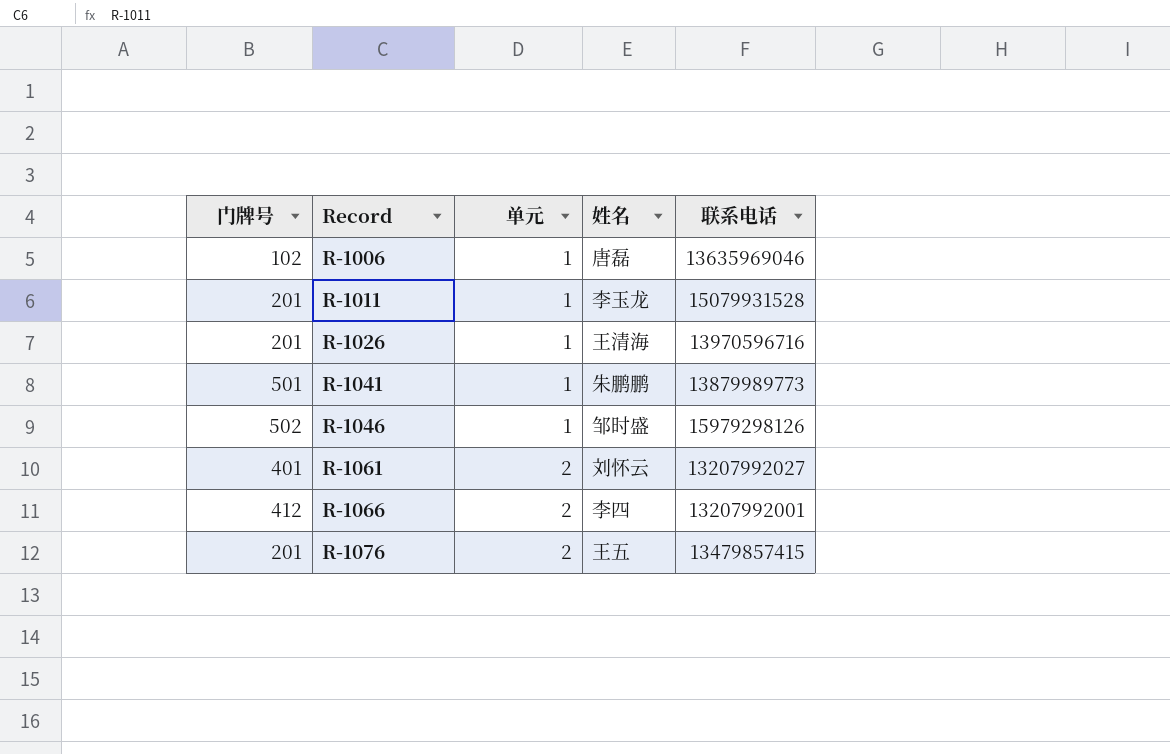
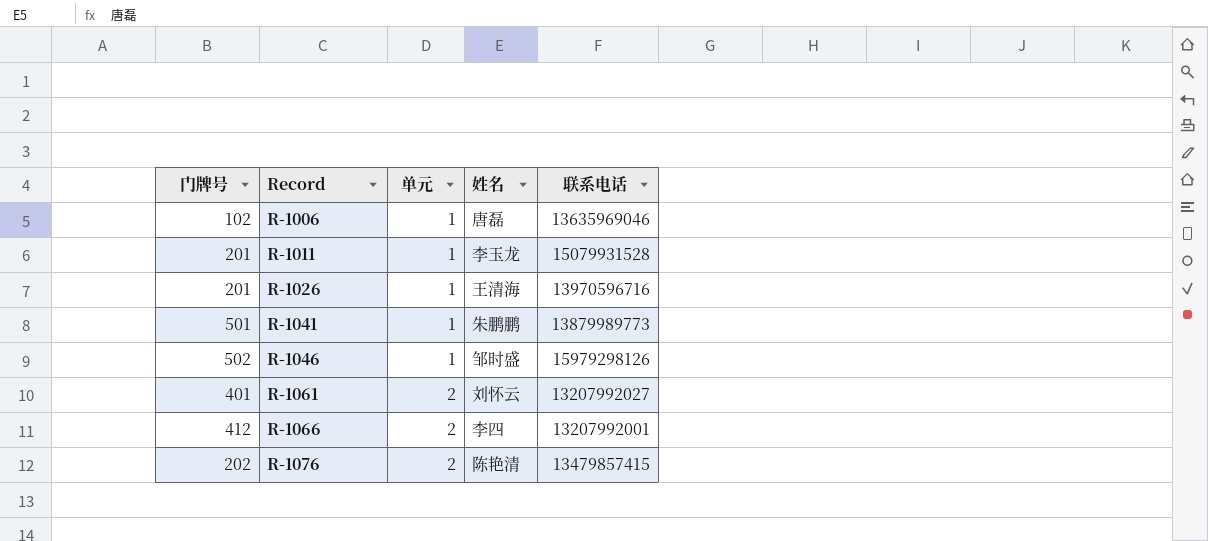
R-1076 | 门牌号: 201 -> 202
R-1076 | 姓名: 王五 -> 陈艳清

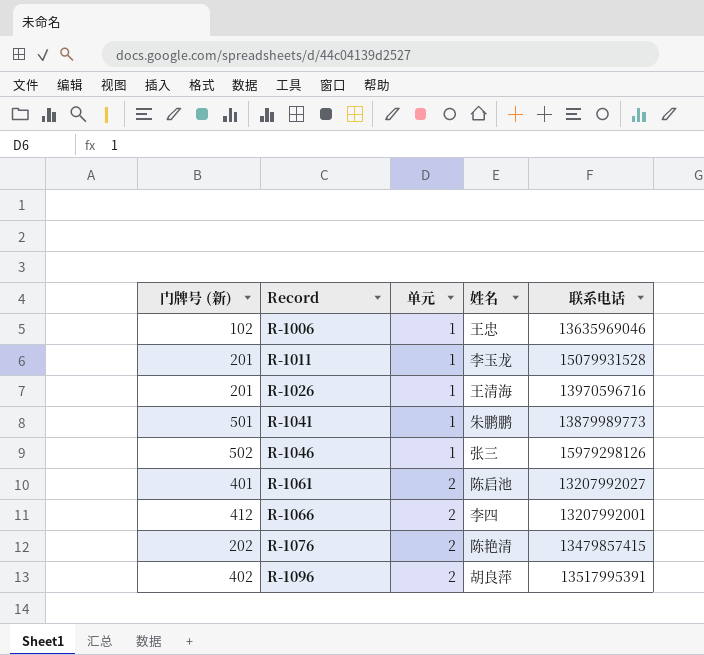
column name: 门牌号 -> 门牌号 (新)
R-1006 | 姓名: 唐磊 -> 王忠
R-1046 | 姓名: 邹时盛 -> 张三
R-1061 | 姓名: 刘怀云 -> 陈启池
row R-1096: none -> 402 | 2 | 胡良萍 | 13517995391

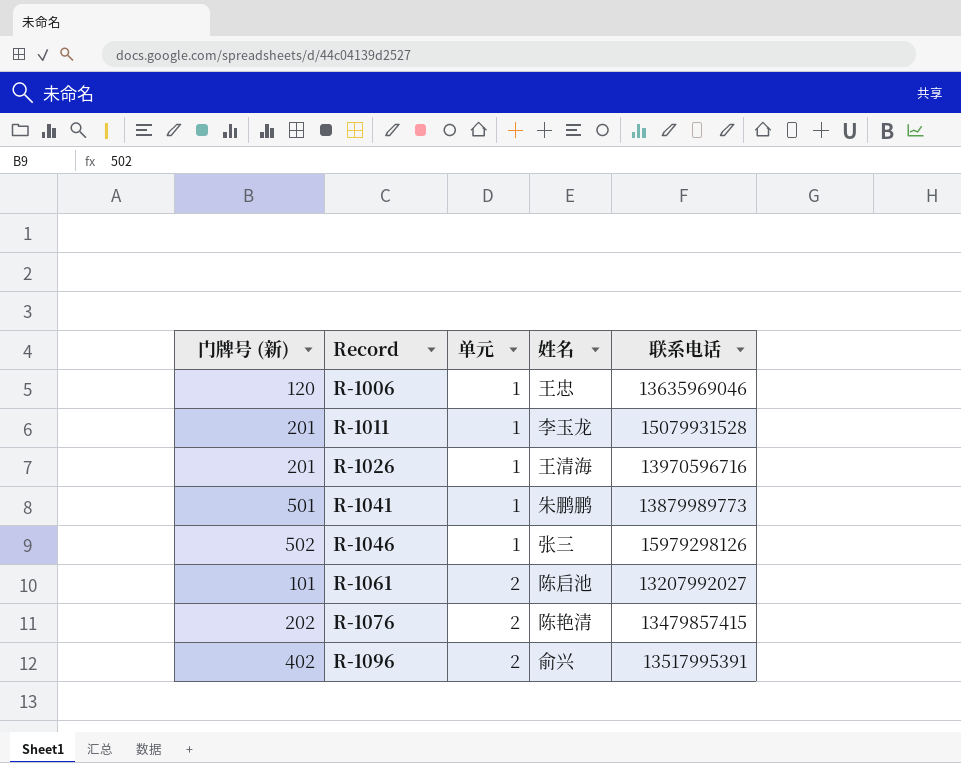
row R-1066: 412 | 2 | 李四 | 13207992001 -> none
R-1006 | 门牌号 (新): 102 -> 120
R-1061 | 门牌号 (新): 401 -> 101
R-1096 | 姓名: 胡良萍 -> 俞兴

